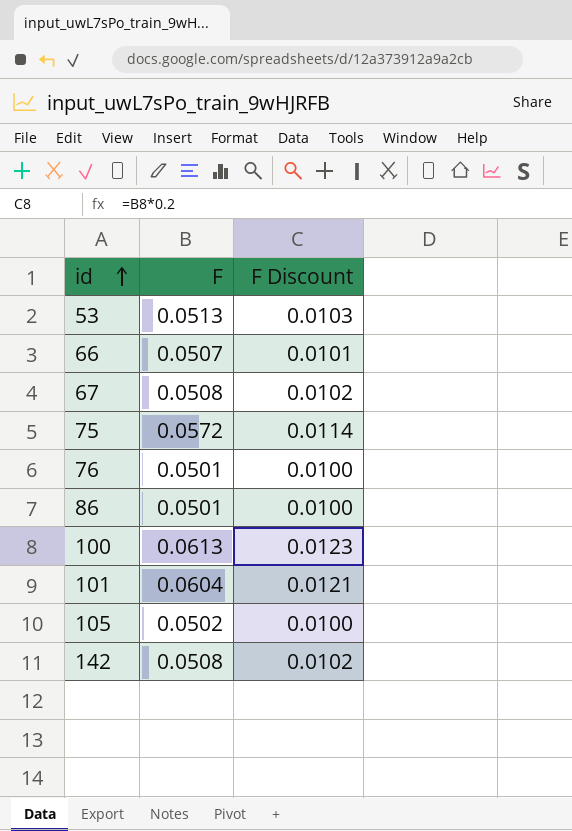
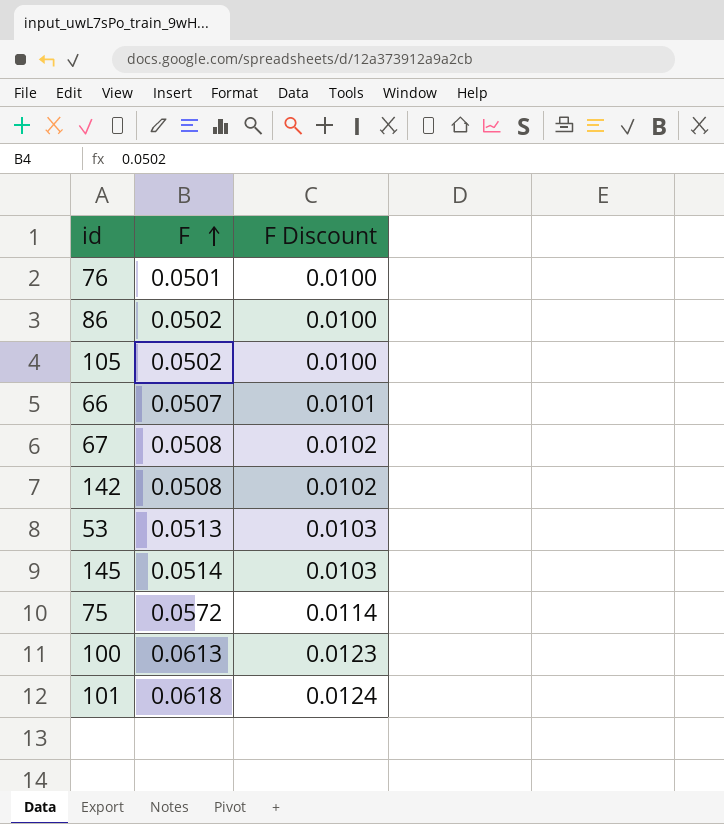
row order: id ascending -> F ascending
86 | F: 0.0501 -> 0.0502
row 145: none -> 0.0514 | 0.0103
101 | F: 0.0604 -> 0.0618
101 | F Discount: 0.0121 -> 0.0124

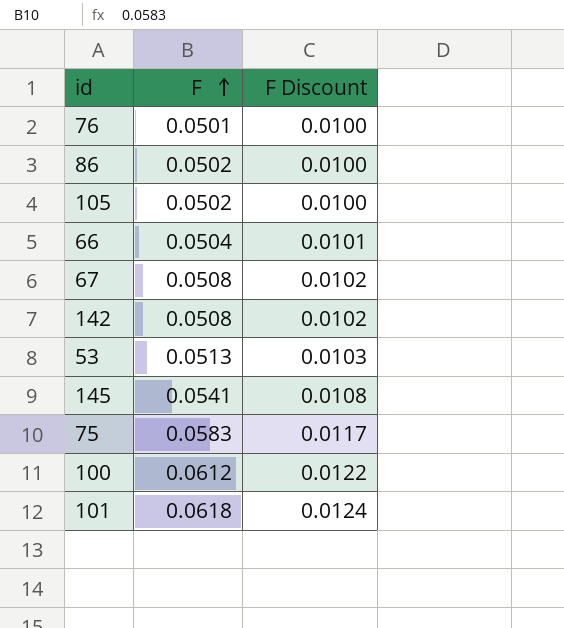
66 | F: 0.0507 -> 0.0504
145 | F: 0.0514 -> 0.0541
145 | F Discount: 0.0103 -> 0.0108
75 | F: 0.0572 -> 0.0583
75 | F Discount: 0.0114 -> 0.0117
100 | F: 0.0613 -> 0.0612
100 | F Discount: 0.0123 -> 0.0122

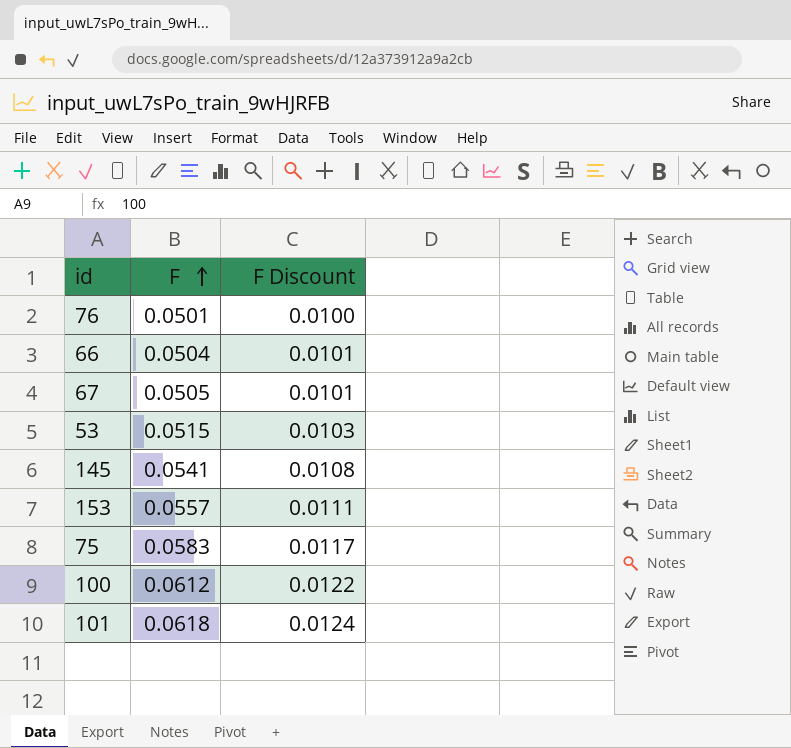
row 86: 0.0502 | 0.0100 -> none
row 105: 0.0502 | 0.0100 -> none
row 142: 0.0508 | 0.0102 -> none
67 | F: 0.0508 -> 0.0505
67 | F Discount: 0.0102 -> 0.0101
53 | F: 0.0513 -> 0.0515
row 153: none -> 0.0557 | 0.0111

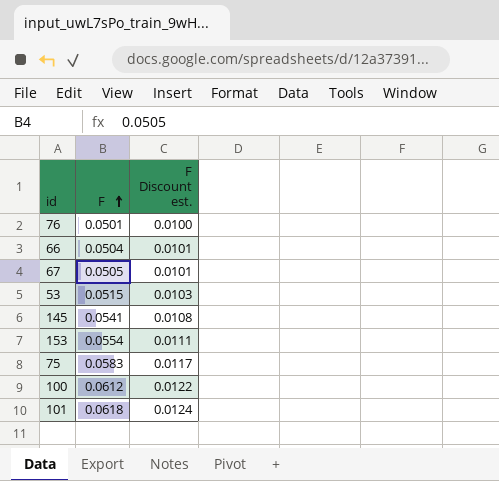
column name: F Discount -> F Discount est.
153 | F: 0.0557 -> 0.0554

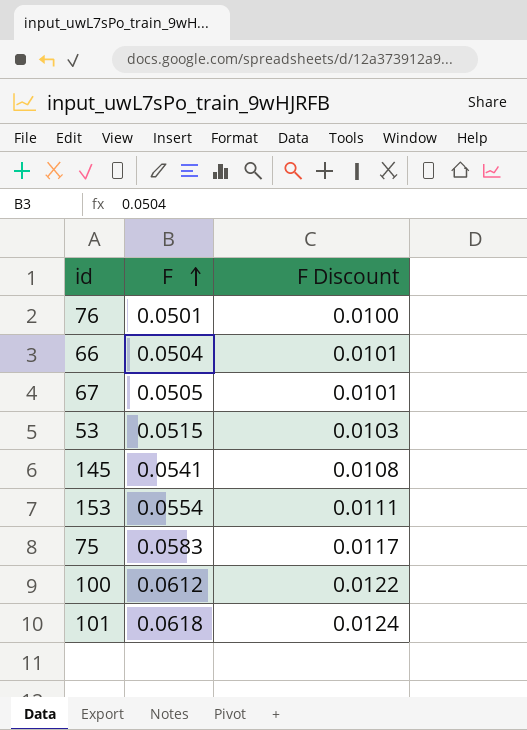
column name: F Discount est. -> F Discount

